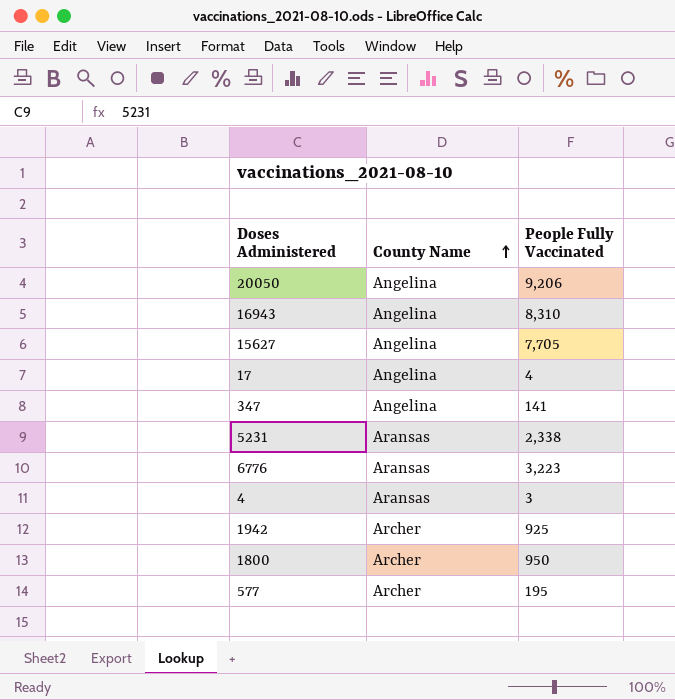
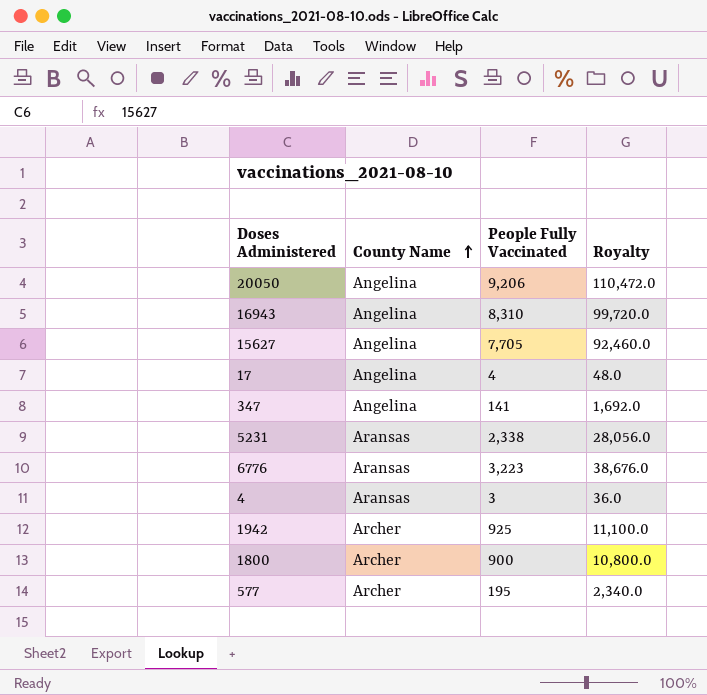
column Royalty | formula: none -> [People Fully Vaccinated] * 12
1800 | People Fully Vaccinated: 950 -> 900

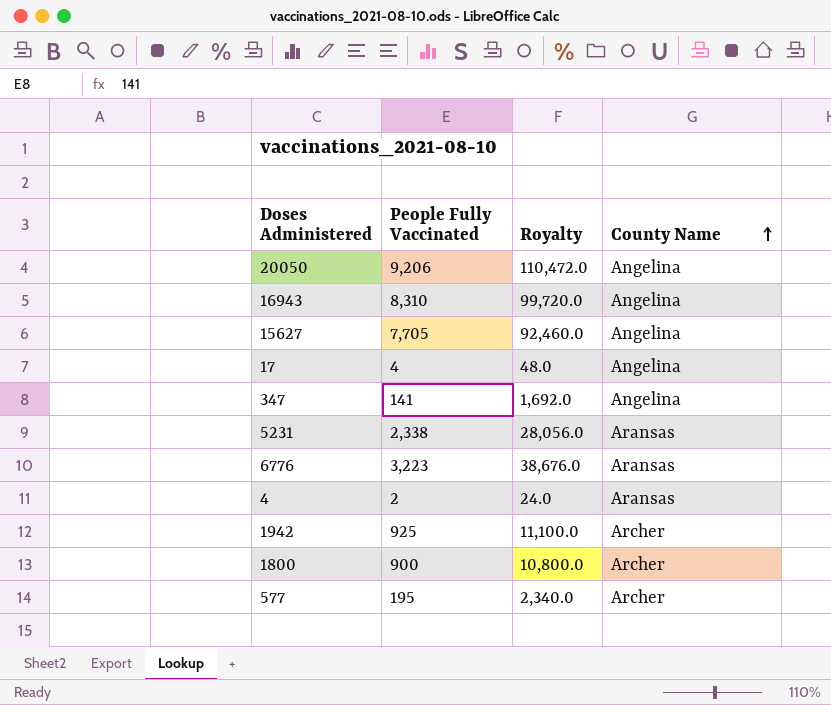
column County Name | position: 2 -> 4
4 | People Fully Vaccinated: 3 -> 2
4 | Royalty: 36.0 -> 24.0

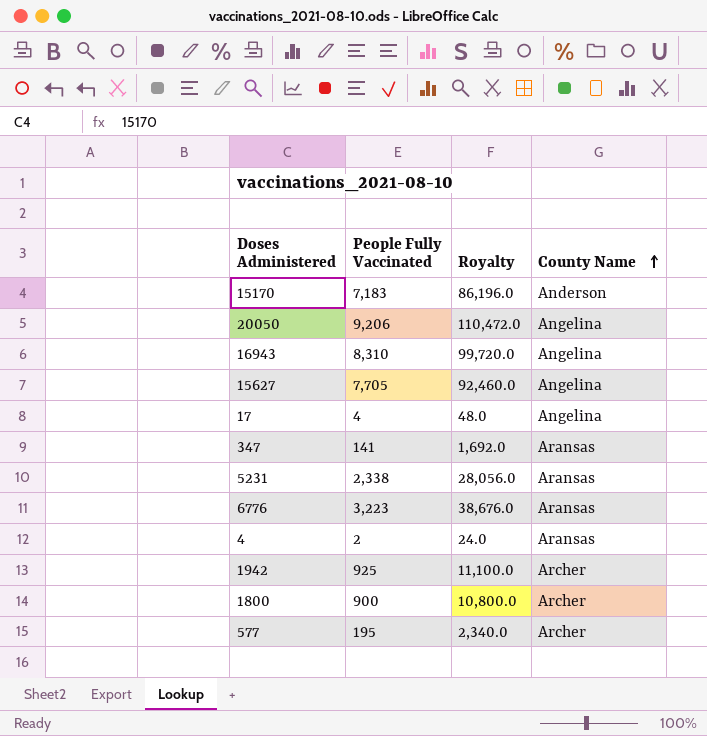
row 15170: none -> 7,183 | 86,196.0 | Anderson
347 | County Name: Angelina -> Aransas

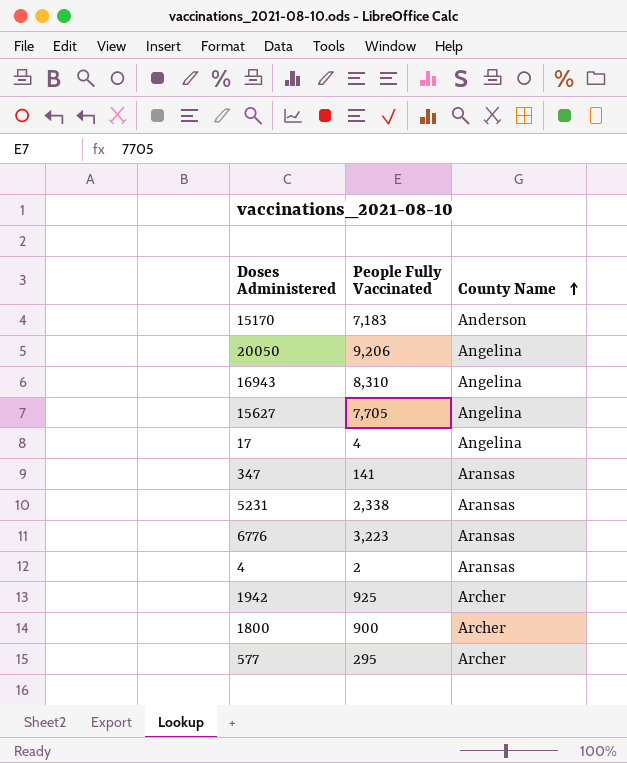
column Royalty | formula: [People Fully Vaccinated] * 12 -> none
577 | People Fully Vaccinated: 195 -> 295

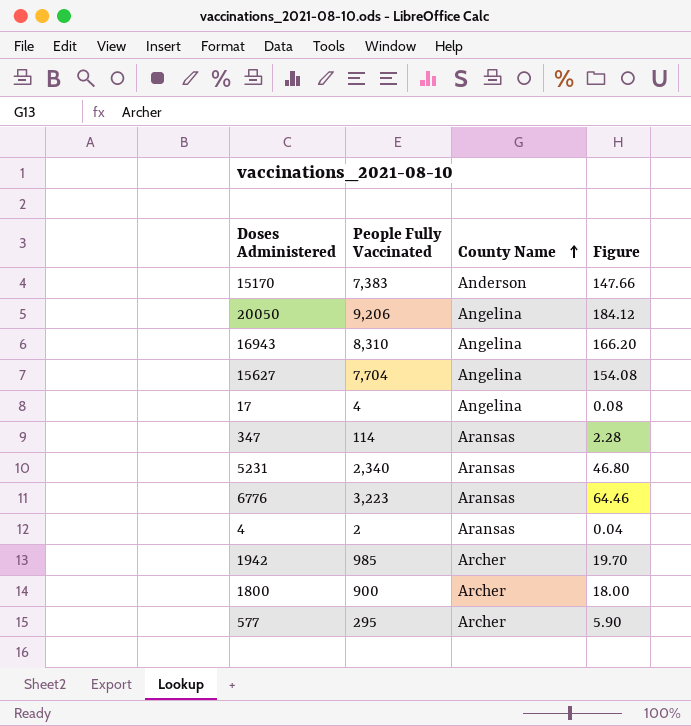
column Figure | formula: none -> [People Fully Vaccinated] * 0.02
15170 | People Fully Vaccinated: 7,183 -> 7,383
15627 | People Fully Vaccinated: 7,705 -> 7,704
347 | People Fully Vaccinated: 141 -> 114
5231 | People Fully Vaccinated: 2,338 -> 2,340
1942 | People Fully Vaccinated: 925 -> 985

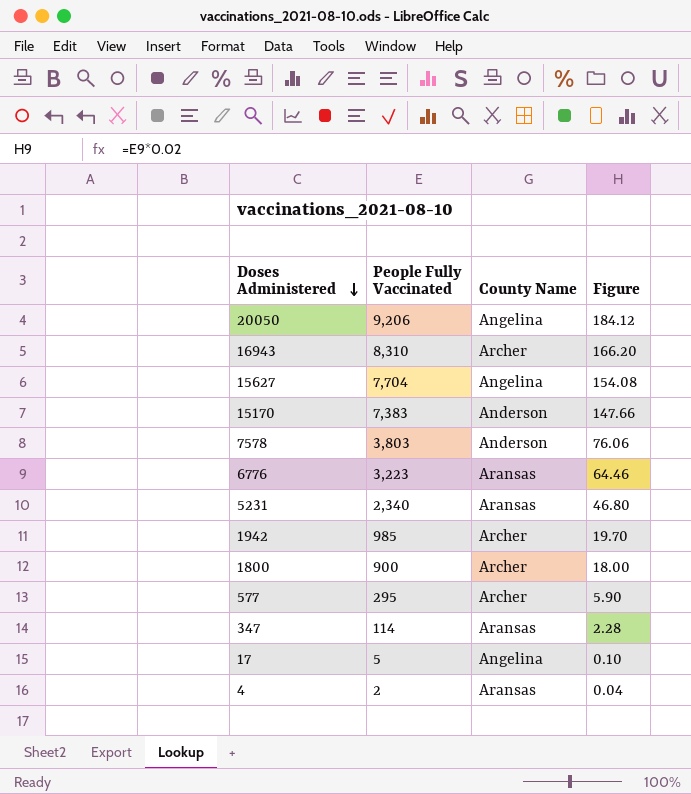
row order: County Name ascending -> Doses Administered descending
16943 | County Name: Angelina -> Archer
row 7578: none -> 3,803 | Anderson | 76.06
17 | People Fully Vaccinated: 4 -> 5
17 | Figure: 0.08 -> 0.10

